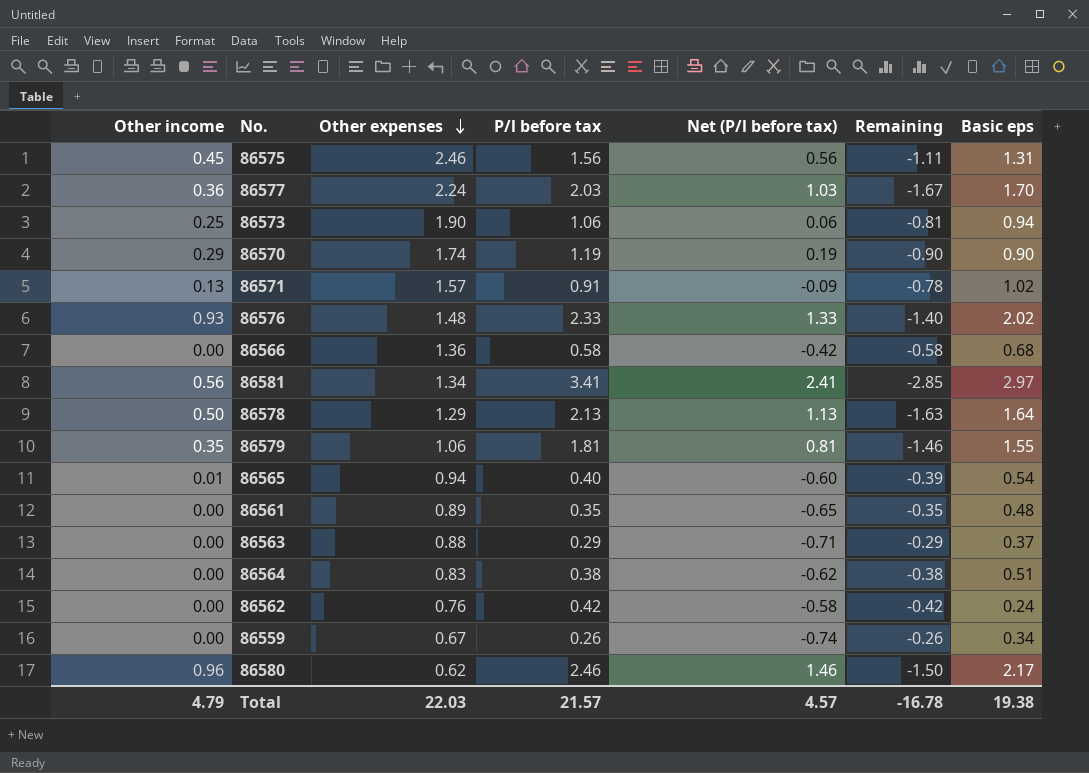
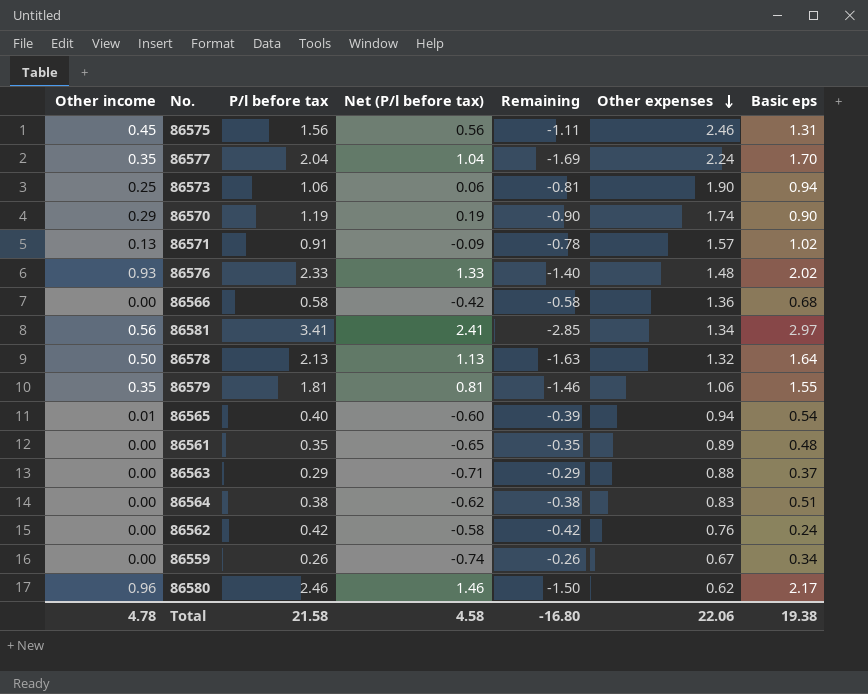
column Other expenses | position: 3 -> 6
86577 | Other income: 0.36 -> 0.35
86577 | P/l before tax: 2.03 -> 2.04
86577 | Net (P/l before tax): 1.03 -> 1.04
86577 | Remaining: -1.67 -> -1.69
86578 | Other expenses: 1.29 -> 1.32
Total | Other income: 4.79 -> 4.78
Total | P/l before tax: 21.57 -> 21.58
Total | Net (P/l before tax): 4.57 -> 4.58
Total | Remaining: -16.78 -> -16.80
Total | Other expenses: 22.03 -> 22.06

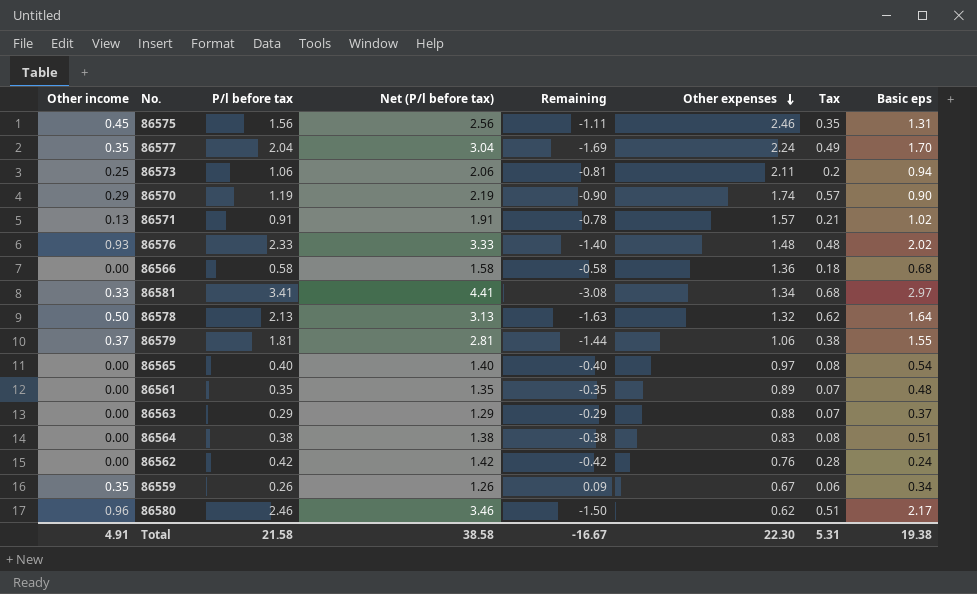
column Net (P/l before tax) | formula: [P/l before tax] - 1 -> [P/l before tax] + 1
column Tax | position: none -> 7
86573 | Other expenses: 1.90 -> 2.11
86581 | Other income: 0.56 -> 0.33
86581 | Remaining: -2.85 -> -3.08
86579 | Other income: 0.35 -> 0.37
86579 | Remaining: -1.46 -> -1.44
86565 | Other income: 0.01 -> 0.00
86565 | Remaining: -0.39 -> -0.40
86565 | Other expenses: 0.94 -> 0.97
86559 | Other income: 0.00 -> 0.35
86559 | Remaining: -0.26 -> 0.09
Total | Other income: 4.78 -> 4.91
Total | Net (P/l before tax): 4.58 -> 38.58
Total | Remaining: -16.80 -> -16.67
Total | Other expenses: 22.06 -> 22.30

